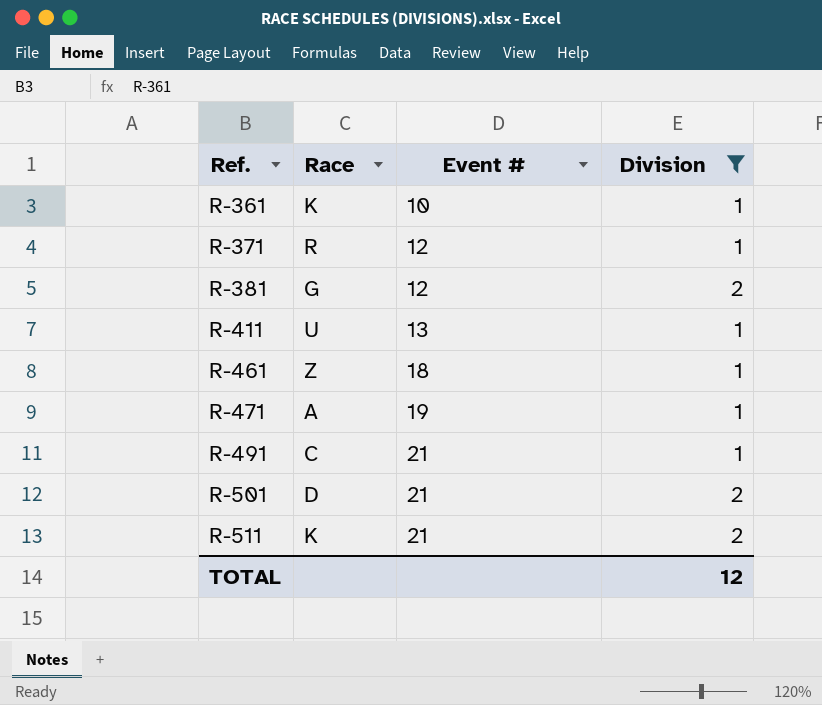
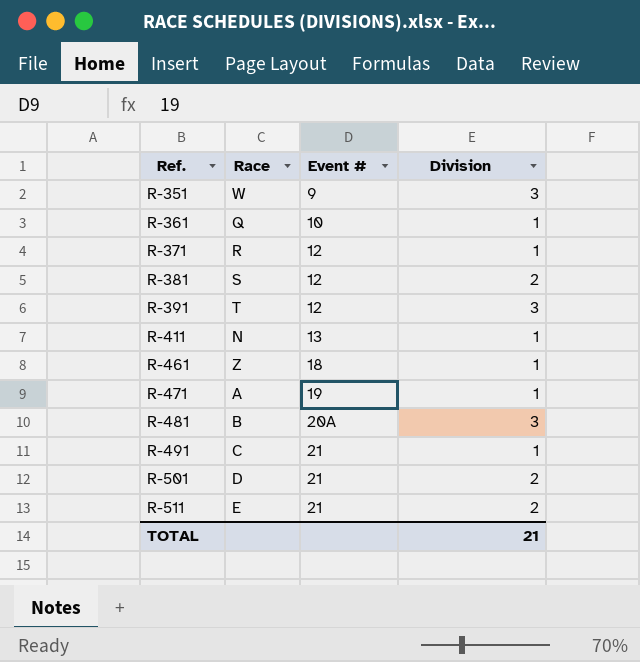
filter: Division != 3 -> none
R-361 | Race: K -> Q
R-381 | Race: G -> S
R-411 | Race: U -> N
R-511 | Race: K -> E
TOTAL | Division: 12 -> 21

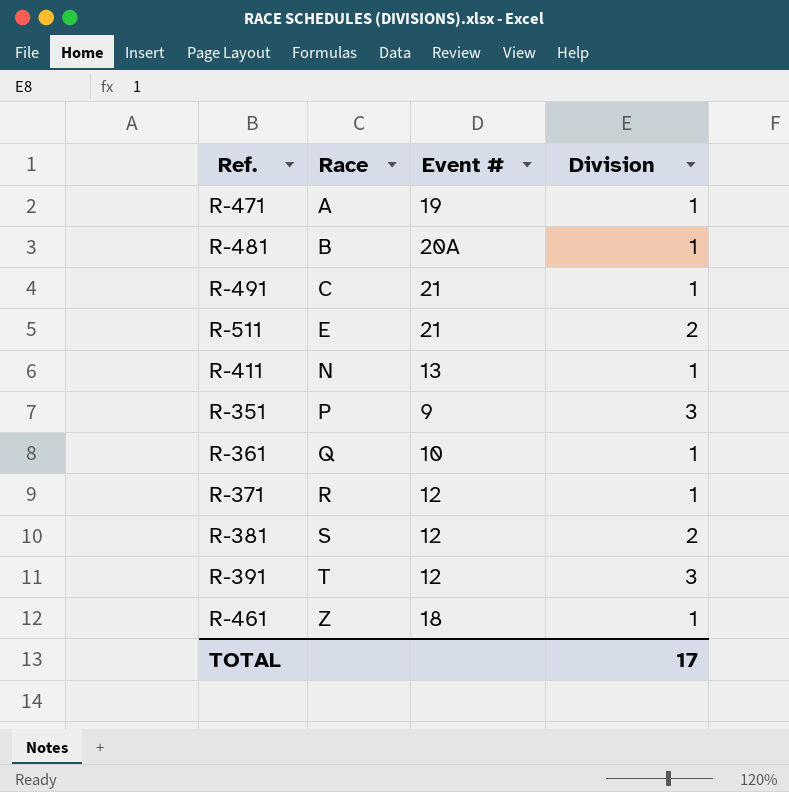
row order: Ref. ascending -> Race ascending
row R-501: D | 21 | 2 -> none
R-481 | Division: 3 -> 1
R-351 | Race: W -> P
TOTAL | Division: 21 -> 17

